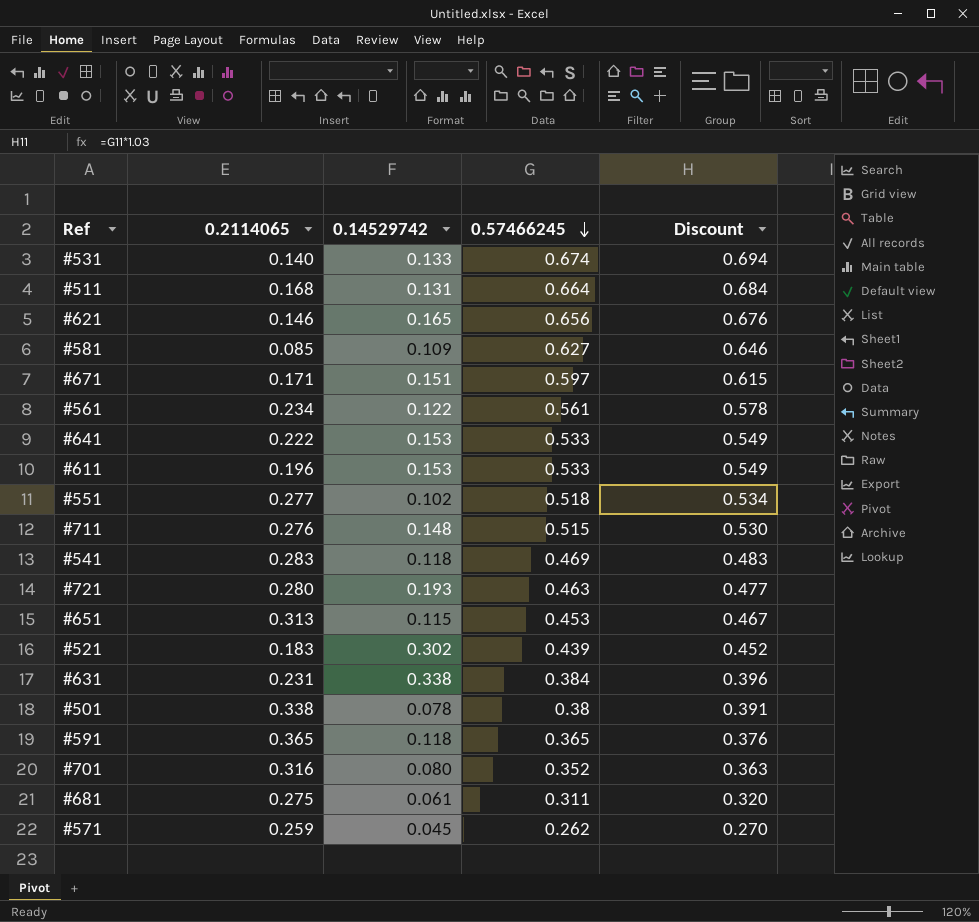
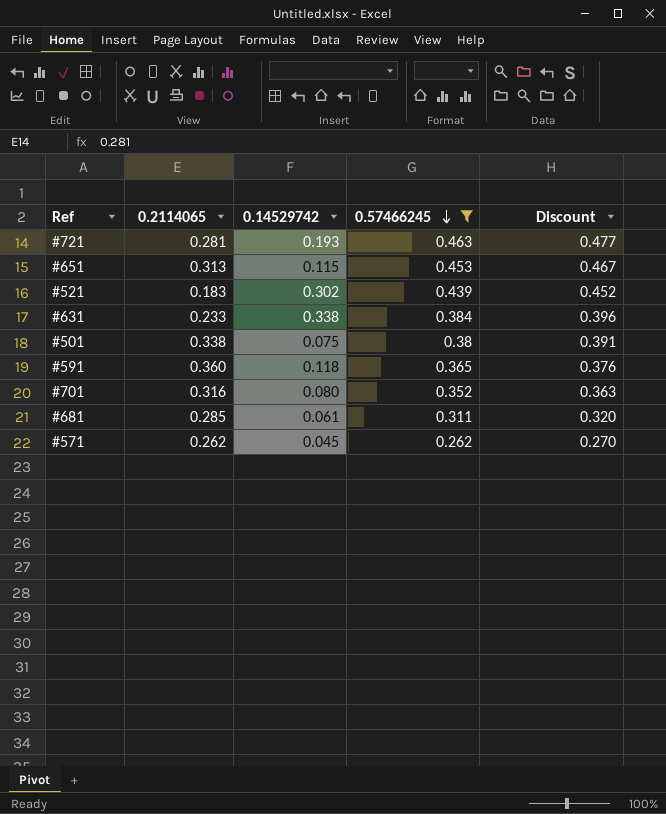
filter: none -> 0.57466245 <= 0.463
#721 | 0.2114065: 0.280 -> 0.281
#631 | 0.2114065: 0.231 -> 0.233
#501 | 0.14529742: 0.078 -> 0.075
#591 | 0.2114065: 0.365 -> 0.360
#681 | 0.2114065: 0.275 -> 0.285
#571 | 0.2114065: 0.259 -> 0.262

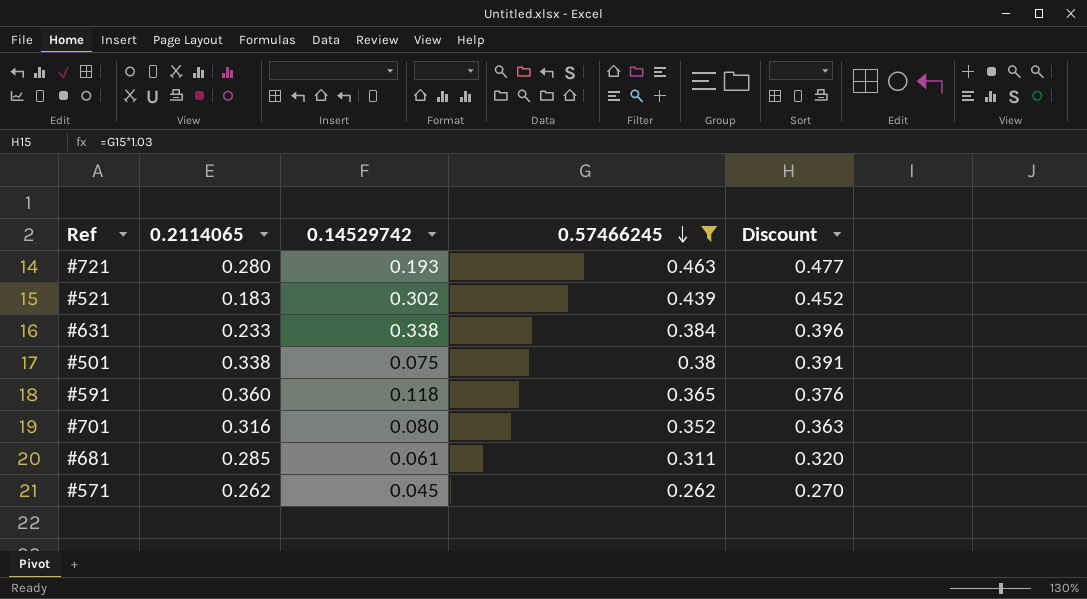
row #651: 0.313 | 0.115 | 0.453 | 0.467 -> none
#721 | 0.2114065: 0.281 -> 0.280

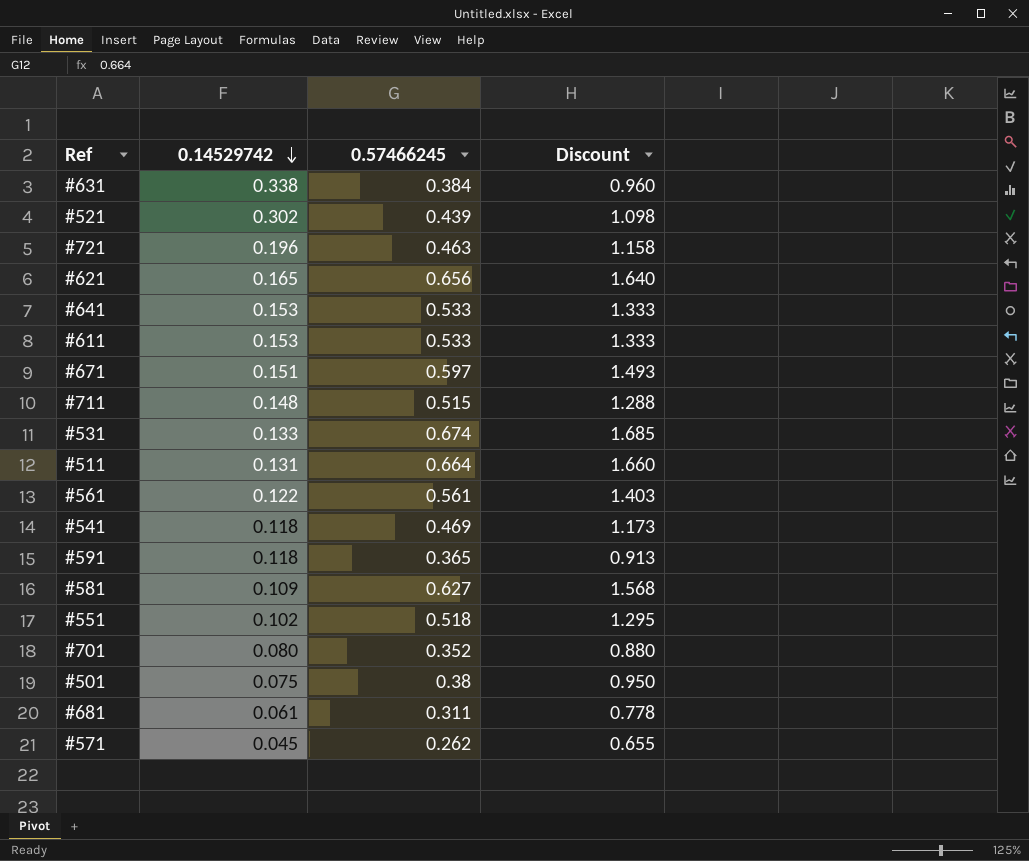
filter: 0.57466245 <= 0.463 -> none
row order: 0.57466245 descending -> 0.14529742 descending
column 0.2114065 | position: 2 -> none
column Discount | formula: [0.57466245] * 1.03 -> [0.57466245] * 2.5
#721 | 0.14529742: 0.193 -> 0.196

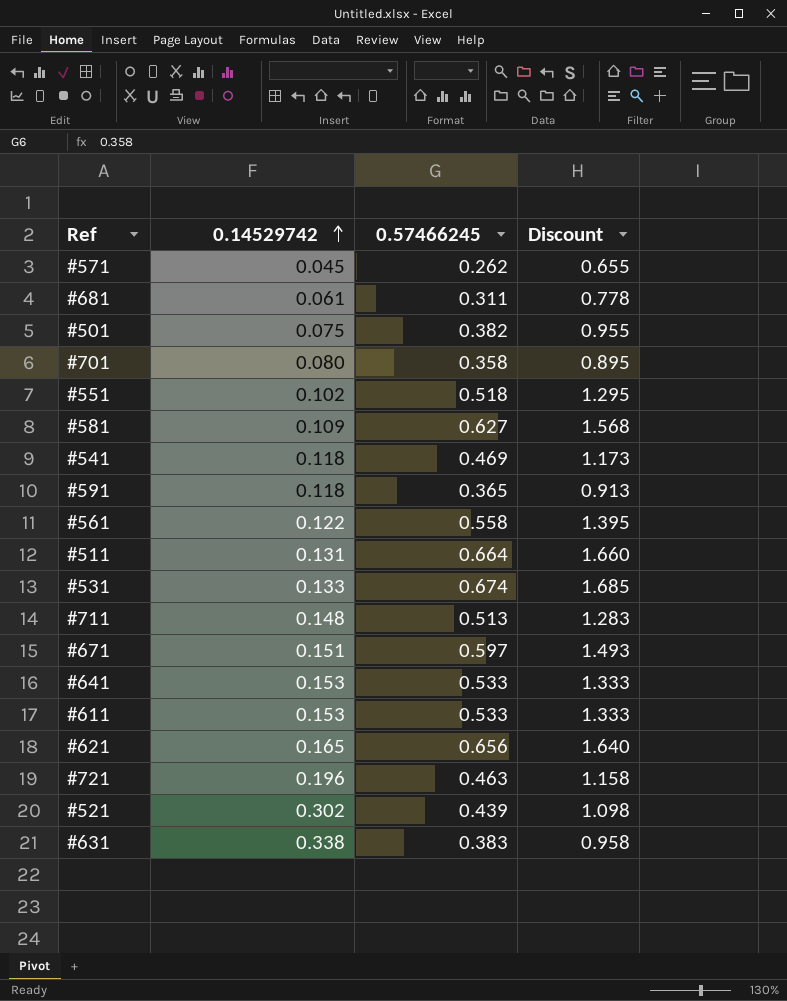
row order: 0.14529742 descending -> 0.14529742 ascending
#501 | 0.57466245: 0.38 -> 0.382
#501 | Discount: 0.950 -> 0.955
#701 | 0.57466245: 0.352 -> 0.358
#701 | Discount: 0.880 -> 0.895
#561 | 0.57466245: 0.561 -> 0.558
#561 | Discount: 1.403 -> 1.395
#711 | 0.57466245: 0.515 -> 0.513
#711 | Discount: 1.288 -> 1.283
#631 | 0.57466245: 0.384 -> 0.383
#631 | Discount: 0.960 -> 0.958

